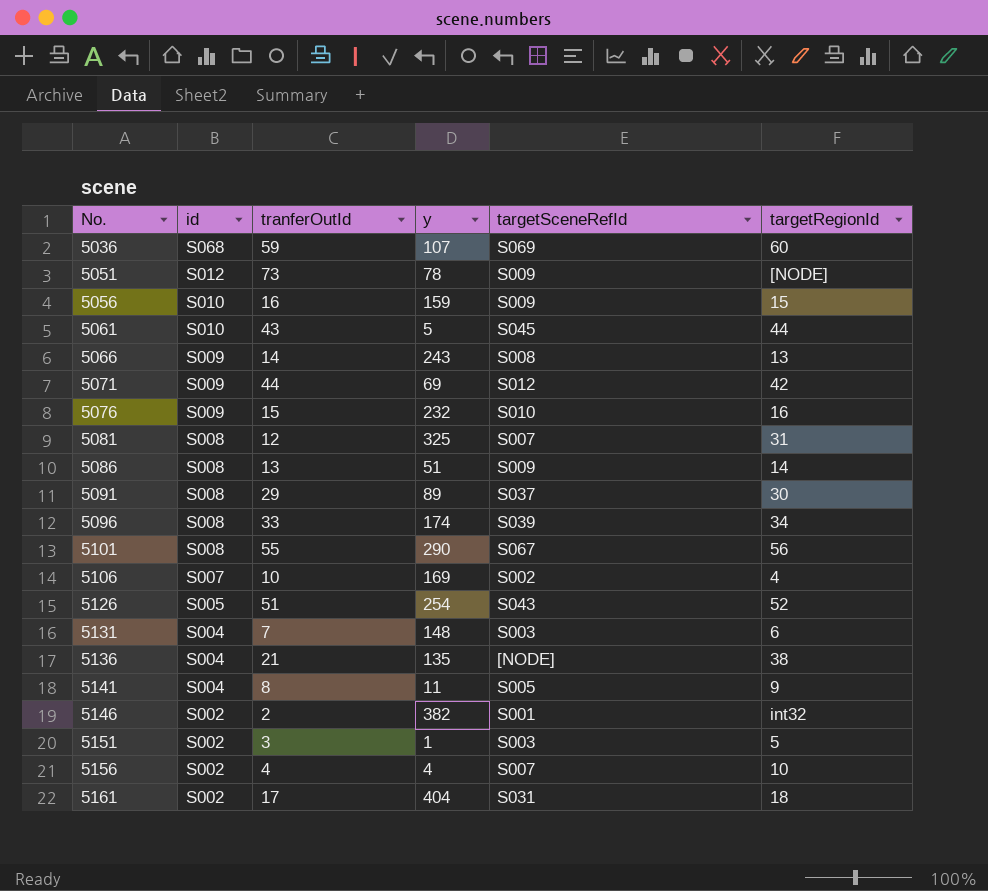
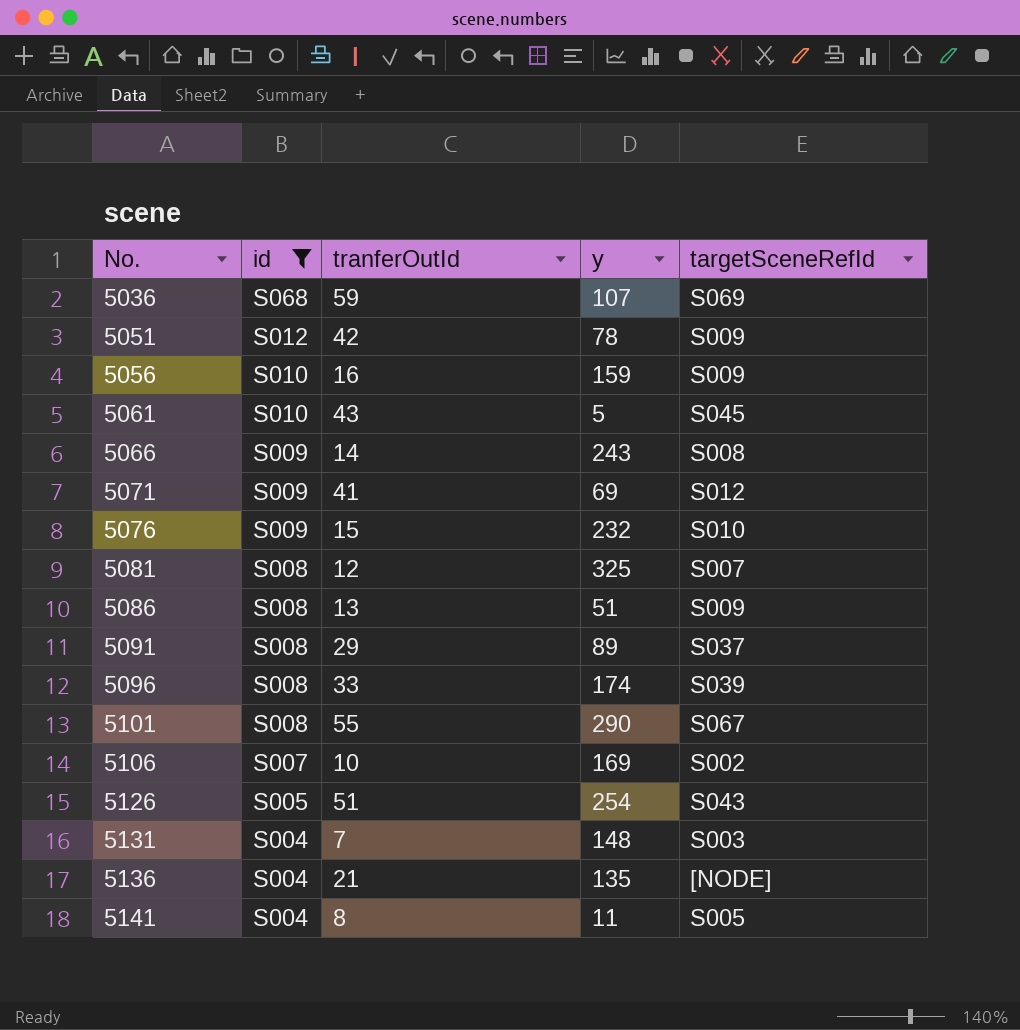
filter: none -> id != S002
column targetRegionId | position: 6 -> none
5051 | tranferOutId: 73 -> 42
5071 | tranferOutId: 44 -> 41

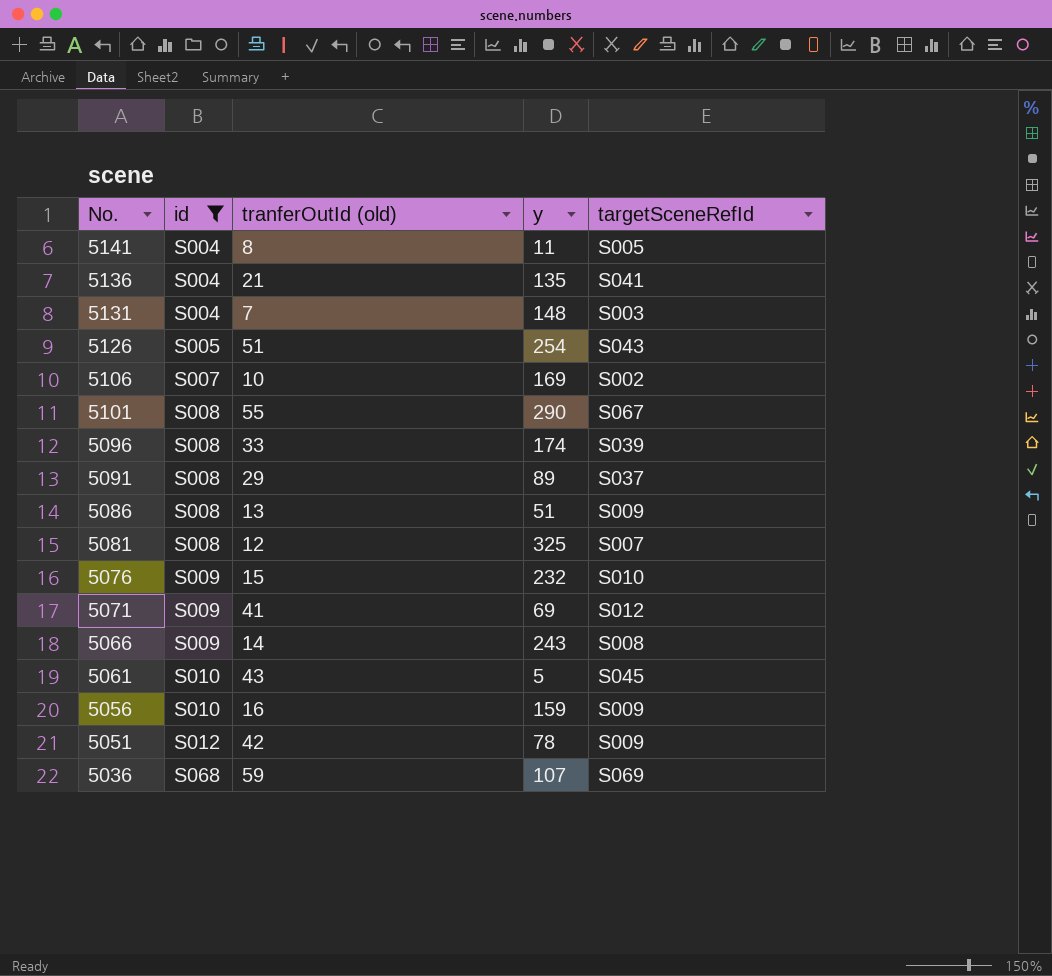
row order: No. ascending -> No. descending
column name: tranferOutId -> tranferOutId (old)
5136 | targetSceneRefId: [NODE] -> S041

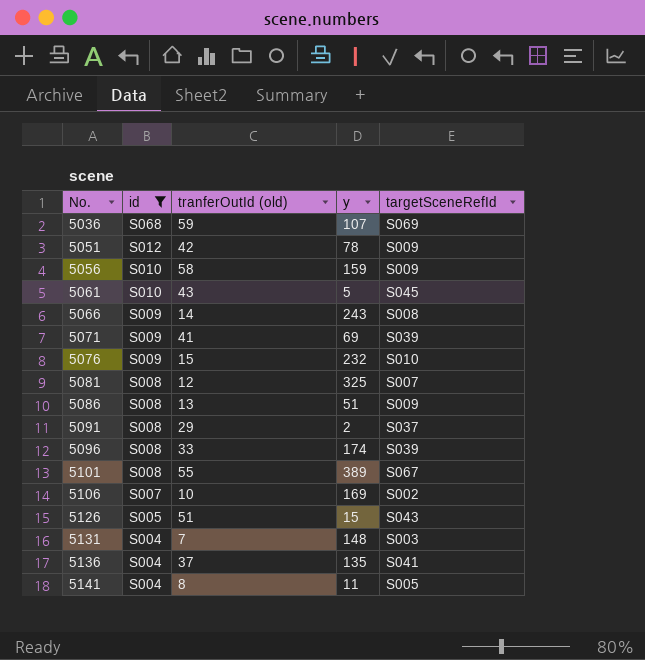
row order: No. descending -> No. ascending
5056 | tranferOutId (old): 16 -> 58
5071 | targetSceneRefId: S012 -> S039
5091 | y: 89 -> 2
5101 | y: 290 -> 389
5126 | y: 254 -> 15
5136 | tranferOutId (old): 21 -> 37

